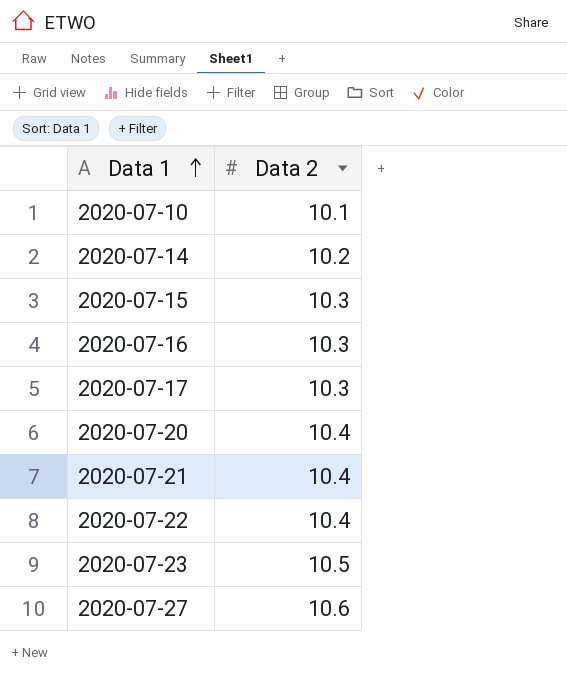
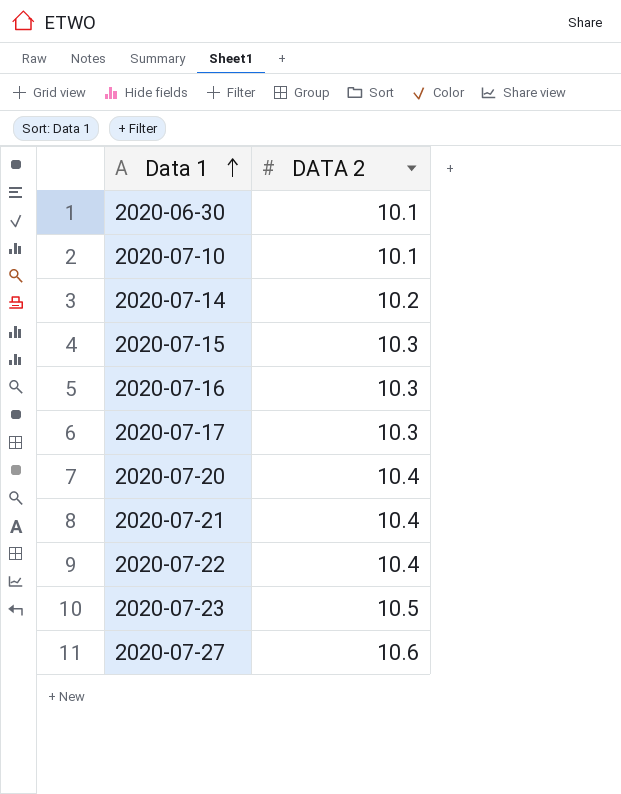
column name: Data 2 -> DATA 2
row 2020-06-30: none -> 10.1

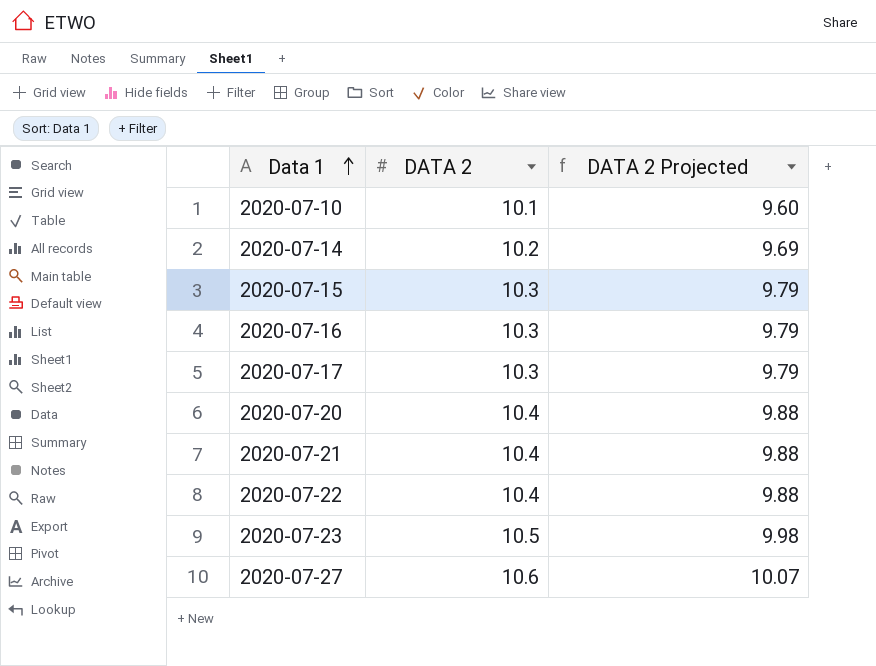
column DATA 2 Projected | formula: none -> [DATA 2] * 0.95
row 2020-06-30: 10.1 -> none

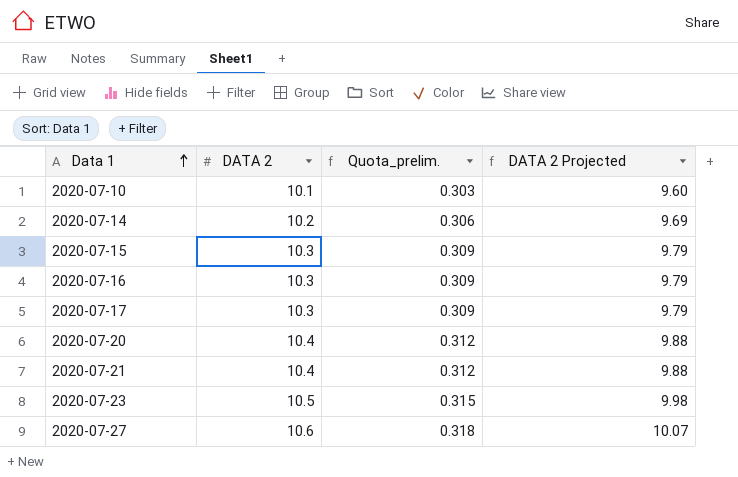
column Quota_prelim. | formula: none -> [DATA 2] * 0.03
row 2020-07-22: 10.4 | 9.88 -> none

